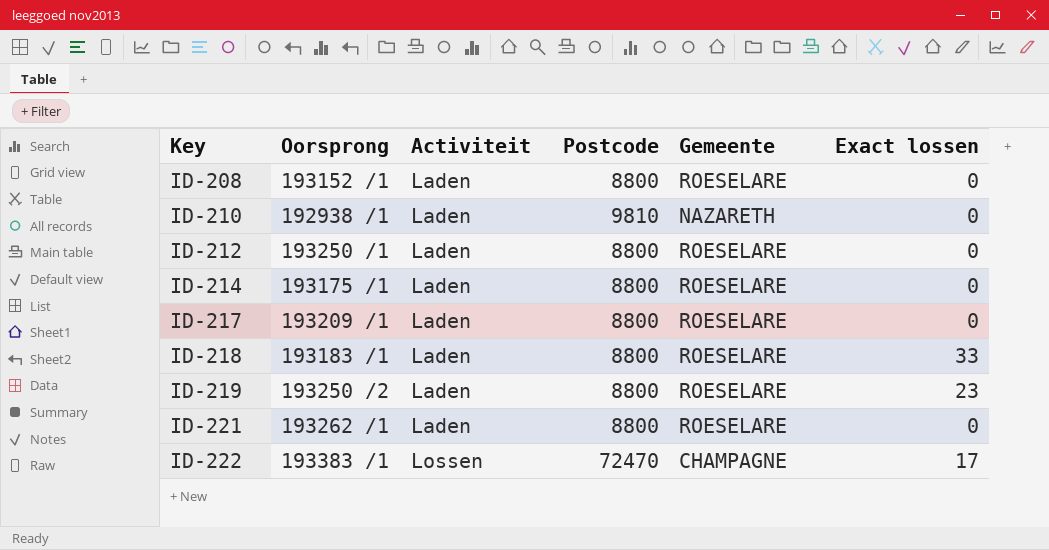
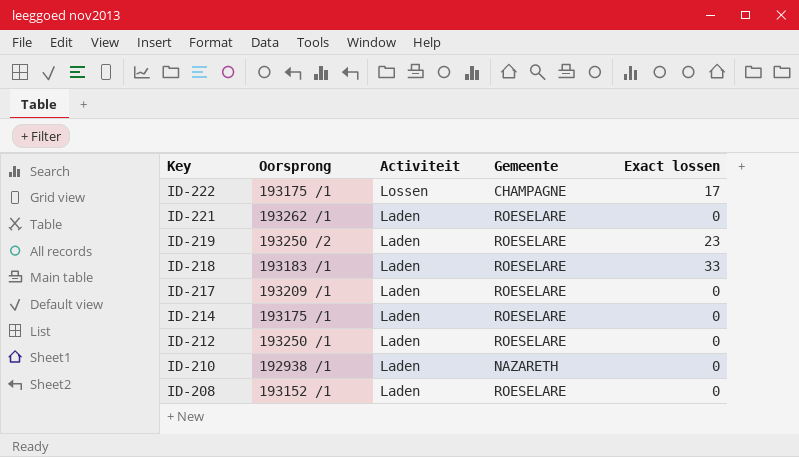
row order: Key ascending -> Key descending
column Postcode | position: 4 -> none
ID-222 | Oorsprong: 193383 /1 -> 193175 /1

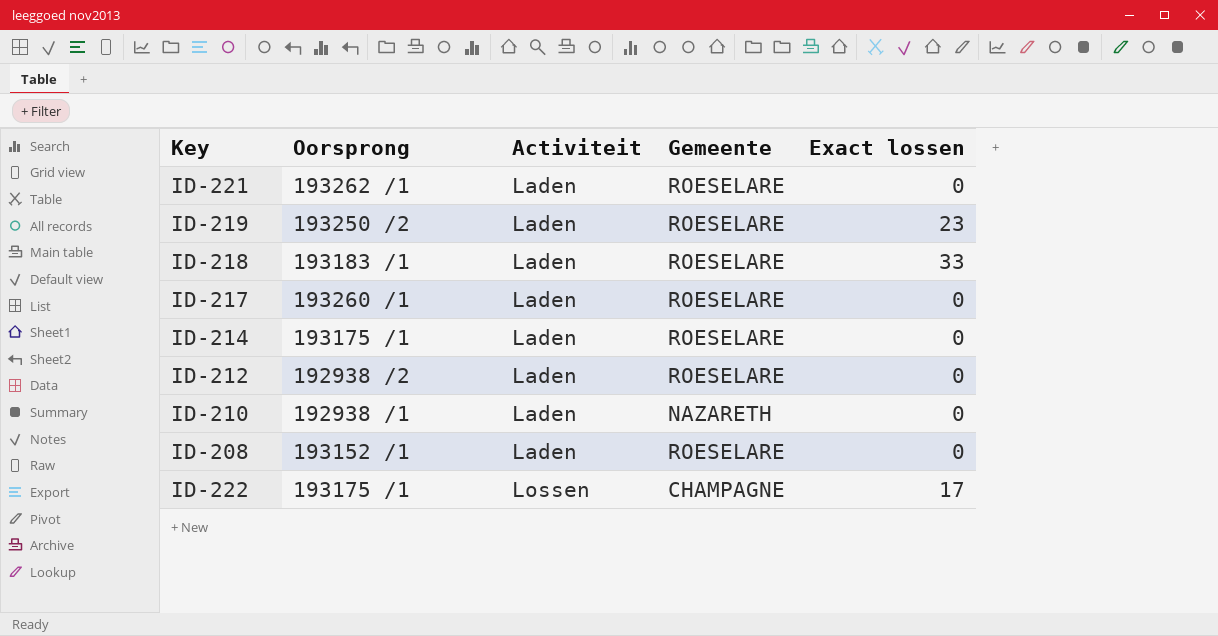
row order: Key descending -> Activiteit ascending
ID-217 | Oorsprong: 193209 /1 -> 193260 /1
ID-212 | Oorsprong: 193250 /1 -> 192938 /2

